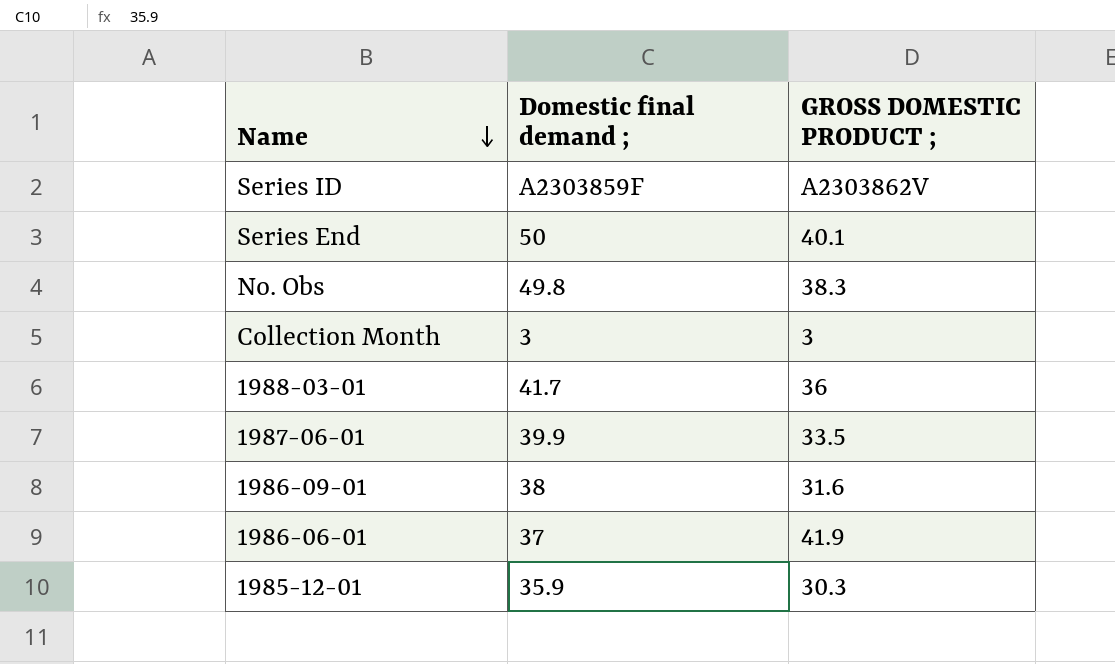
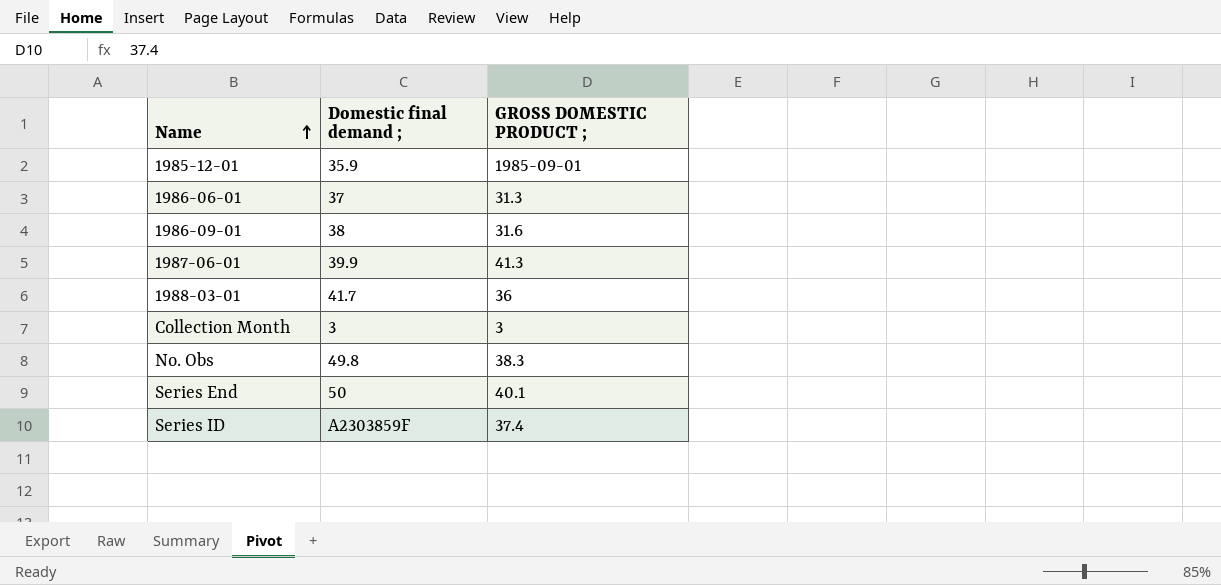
row order: Name descending -> Name ascending
1985-12-01 | GROSS DOMESTIC PRODUCT ;: 30.3 -> 1985-09-01
1986-06-01 | GROSS DOMESTIC PRODUCT ;: 41.9 -> 31.3
1987-06-01 | GROSS DOMESTIC PRODUCT ;: 33.5 -> 41.3
Series ID | GROSS DOMESTIC PRODUCT ;: A2303862V -> 37.4

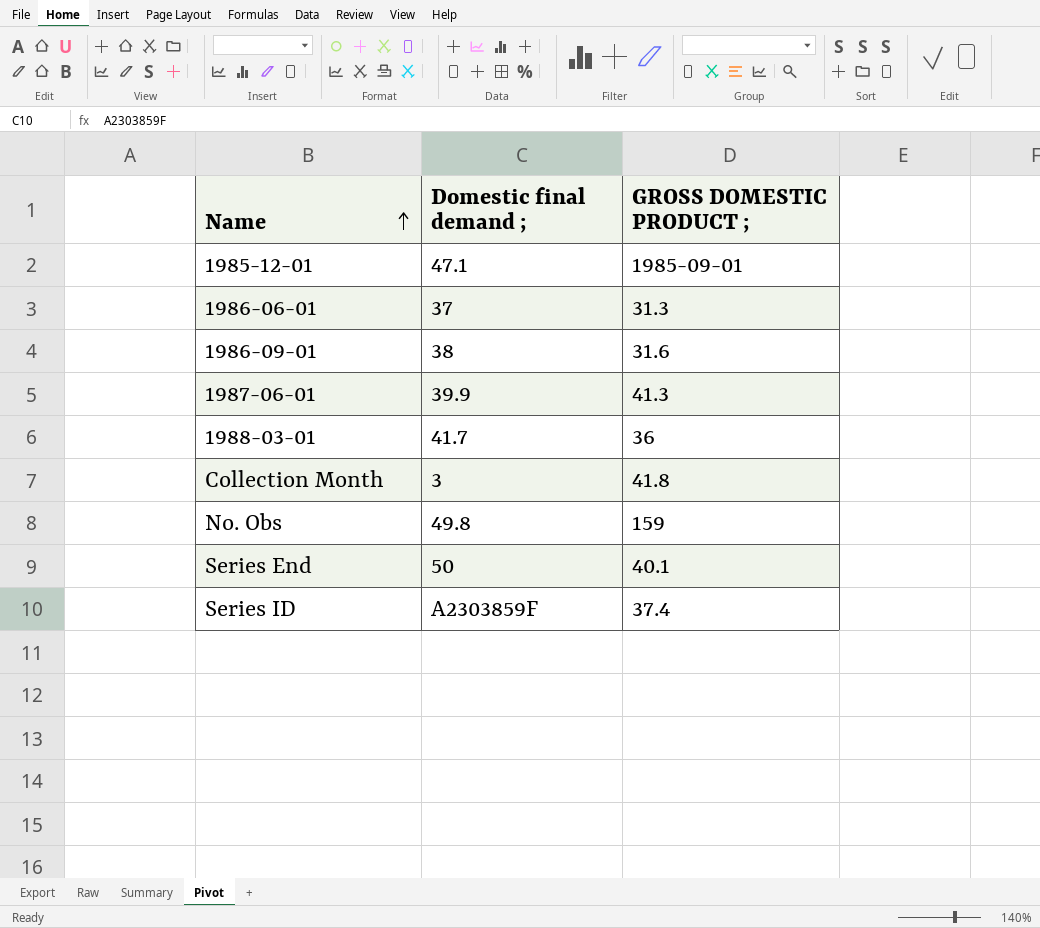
1985-12-01 | Domestic final demand ;: 35.9 -> 47.1
Collection Month | GROSS DOMESTIC PRODUCT ;: 3 -> 41.8
No. Obs | GROSS DOMESTIC PRODUCT ;: 38.3 -> 159

